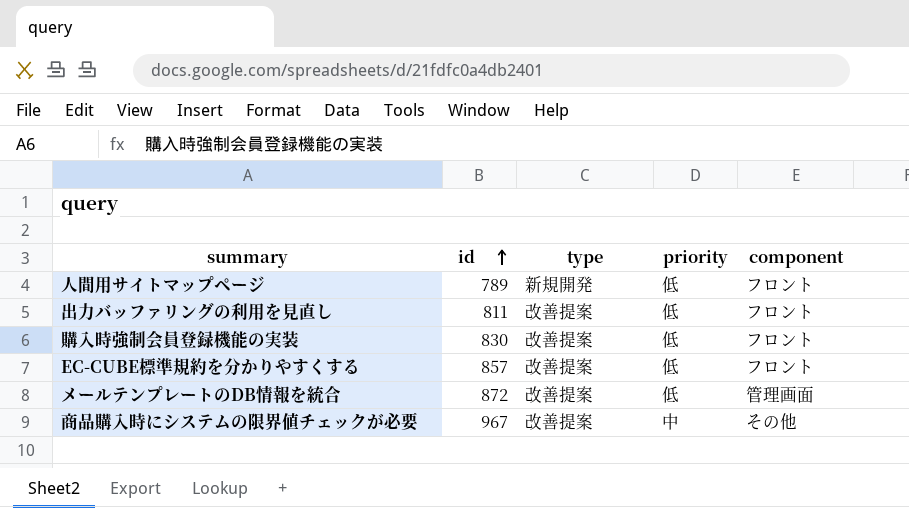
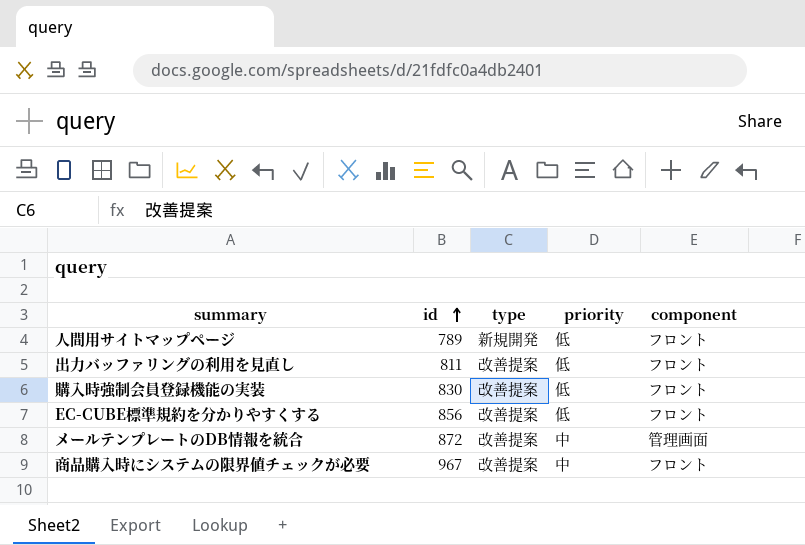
EC-CUBE標準規約を分かりやすくする | id: 857 -> 856
メールテンプレートのDB情報を統合 | priority: 低 -> 中
商品購入時にシステムの限界値チェックが必要 | component: その他 -> フロント

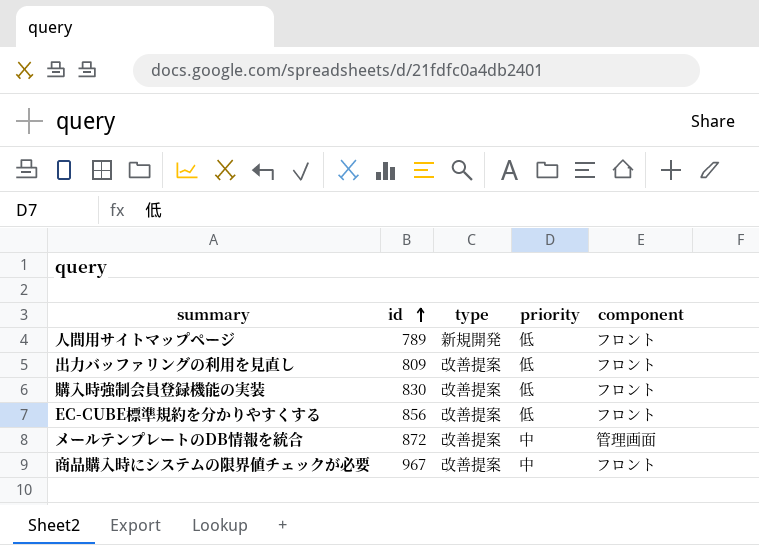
出力バッファリングの利用を見直し | id: 811 -> 809

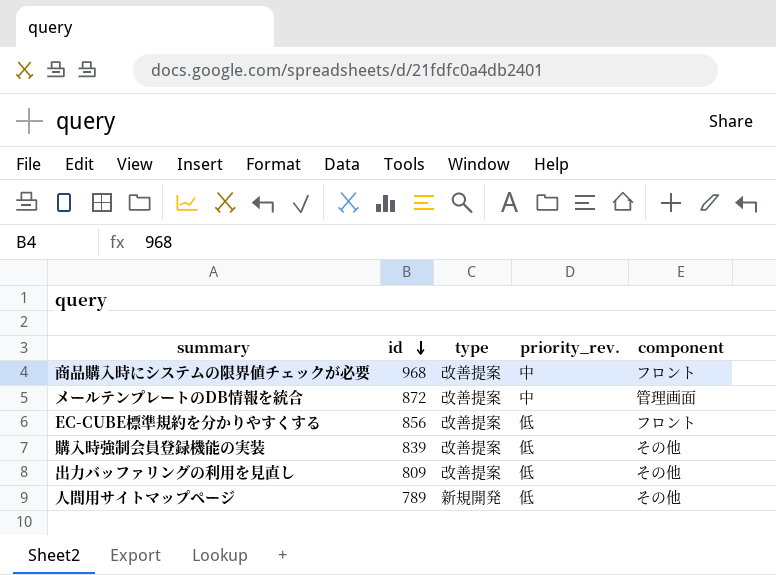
row order: id ascending -> id descending
column name: priority -> priority_rev.
商品購入時にシステムの限界値チェックが必要 | id: 967 -> 968
購入時強制会員登録機能の実装 | id: 830 -> 839
購入時強制会員登録機能の実装 | component: フロント -> その他
出力バッファリングの利用を見直し | component: フロント -> その他
人間用サイトマップページ | component: フロント -> その他

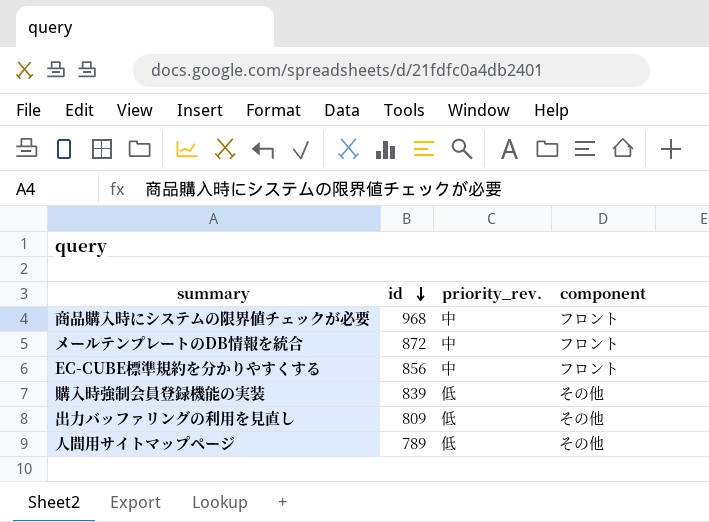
column type | position: 3 -> none
メールテンプレートのDB情報を統合 | component: 管理画面 -> フロント
EC-CUBE標準規約を分かりやすくする | priority_rev.: 低 -> 中

